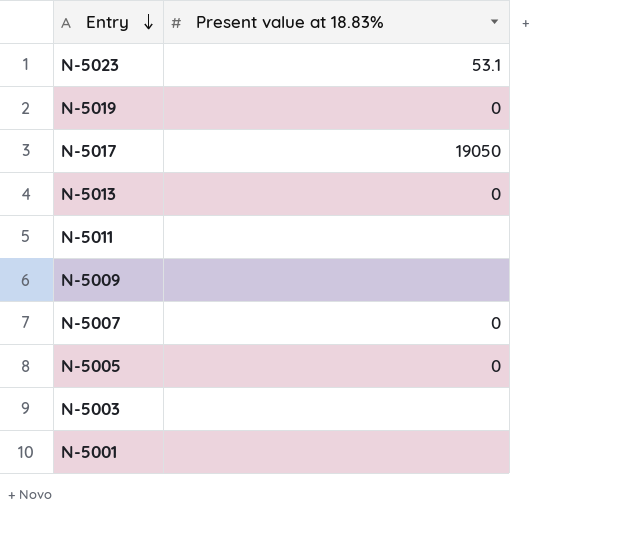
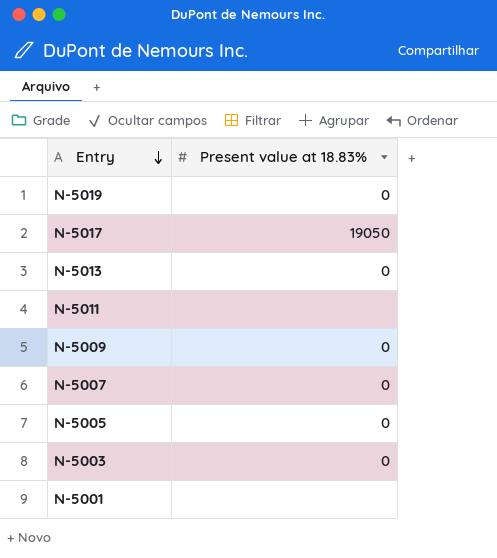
row N-5023: 53.1 -> none
N-5009 | Present value at 18.83%: none -> 0
N-5003 | Present value at 18.83%: none -> 0

